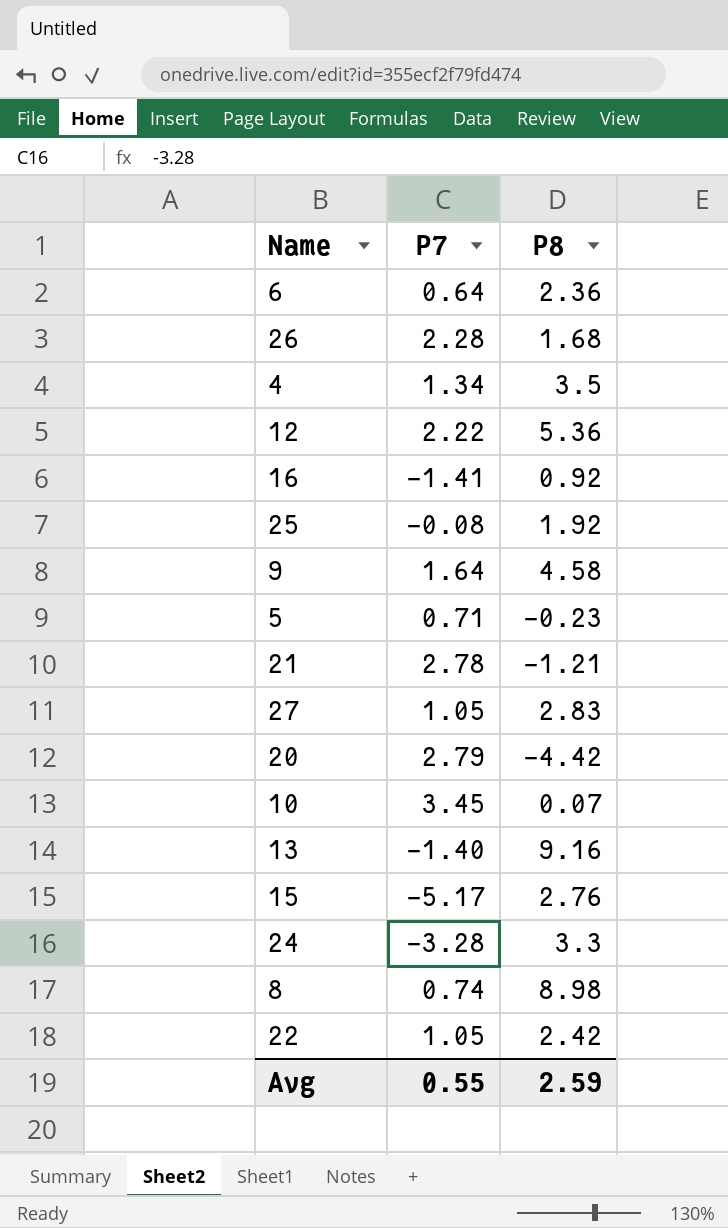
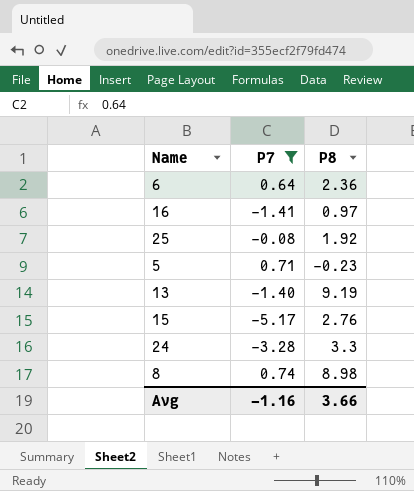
filter: none -> P7 <= 0.74
16 | P8: 0.92 -> 0.97
13 | P8: 9.16 -> 9.19
Avg | P7: 0.55 -> -1.16
Avg | P8: 2.59 -> 3.66

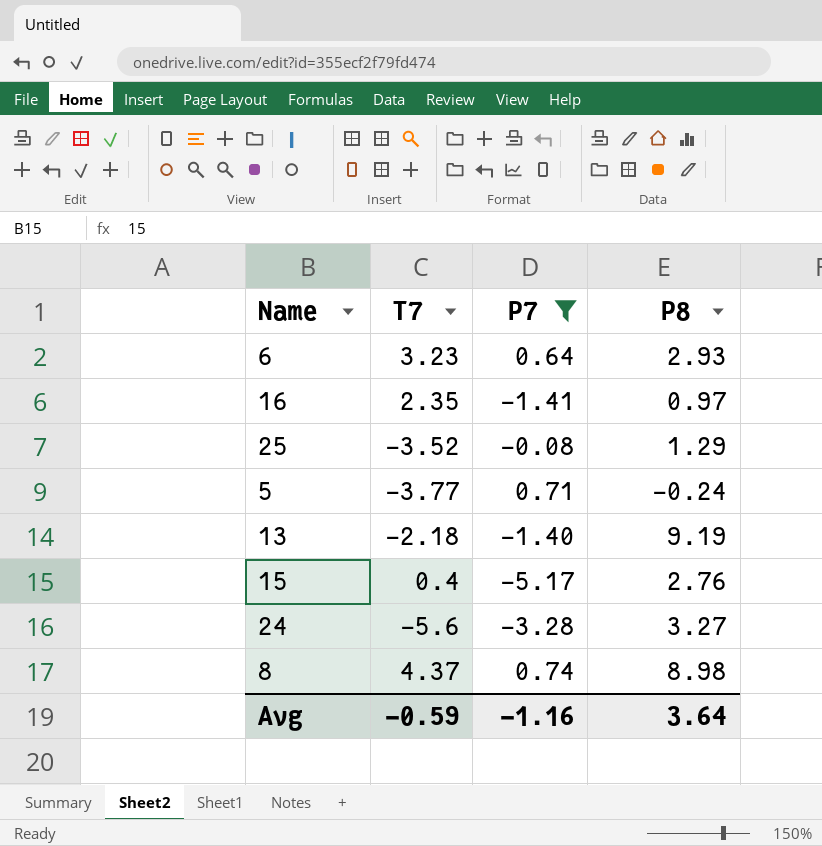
column T7 | position: none -> 2
6 | P8: 2.36 -> 2.93
25 | P8: 1.92 -> 1.29
5 | P8: -0.23 -> -0.24
24 | P8: 3.3 -> 3.27
Avg | P8: 3.66 -> 3.64

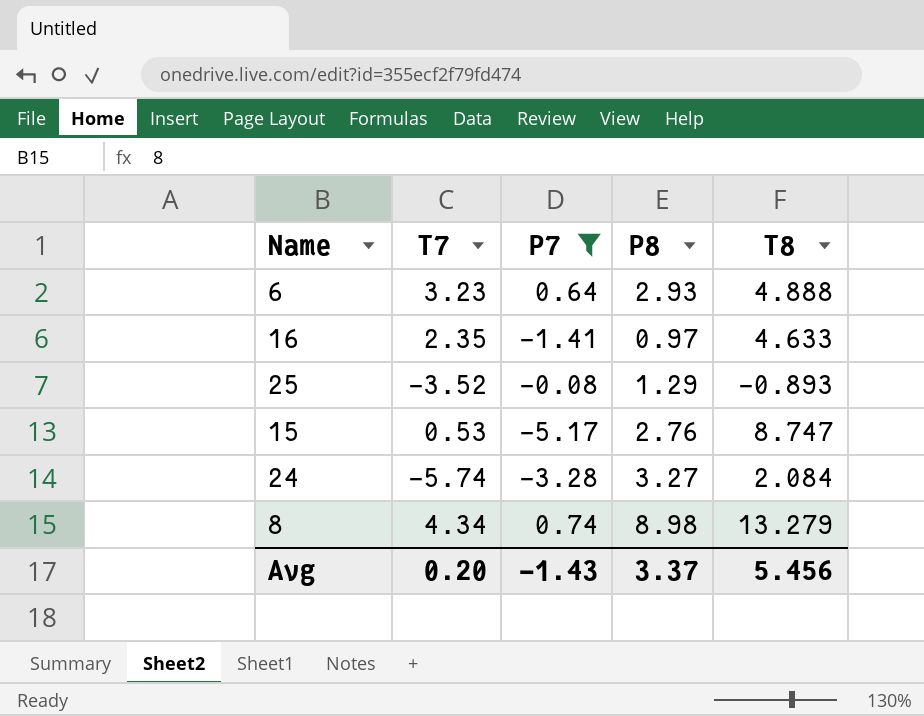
column T8 | position: none -> 5
row 5: -3.77 | 0.71 | -0.24 -> none
row 13: -2.18 | -1.40 | 9.19 -> none
15 | T7: 0.4 -> 0.53
24 | T7: -5.6 -> -5.74
8 | T7: 4.37 -> 4.34
Avg | T7: -0.59 -> 0.20
Avg | P7: -1.16 -> -1.43
Avg | P8: 3.64 -> 3.37

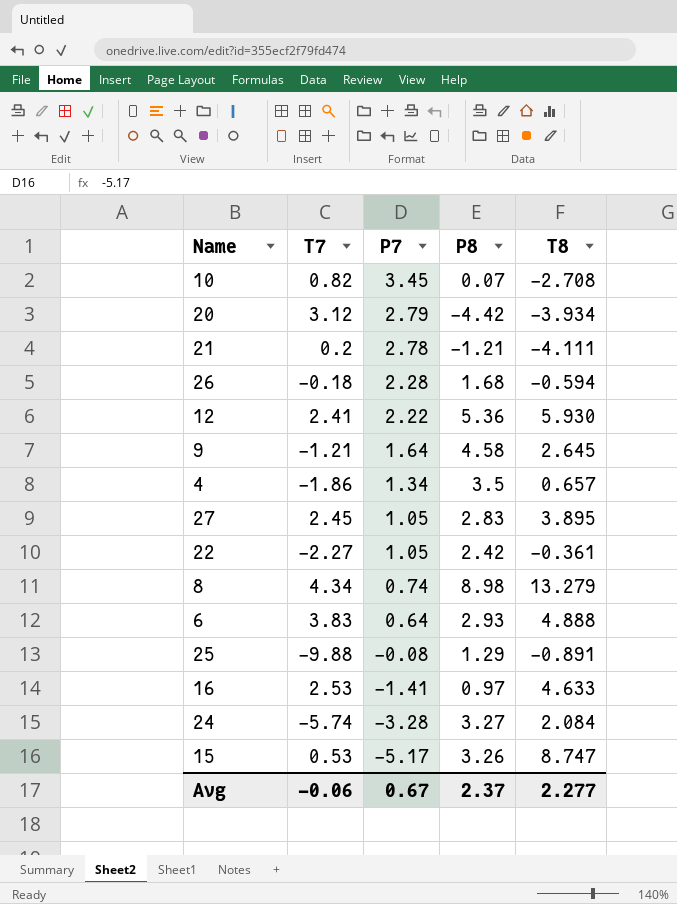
filter: P7 <= 0.74 -> none
row order: none -> P7 descending
6 | T7: 3.23 -> 3.83
25 | T7: -3.52 -> -9.88
25 | T8: -0.893 -> -0.891
16 | T7: 2.35 -> 2.53
15 | P8: 2.76 -> 3.26
Avg | T7: 0.20 -> -0.06
Avg | P7: -1.43 -> 0.67
Avg | P8: 3.37 -> 2.37
Avg | T8: 5.456 -> 2.277

